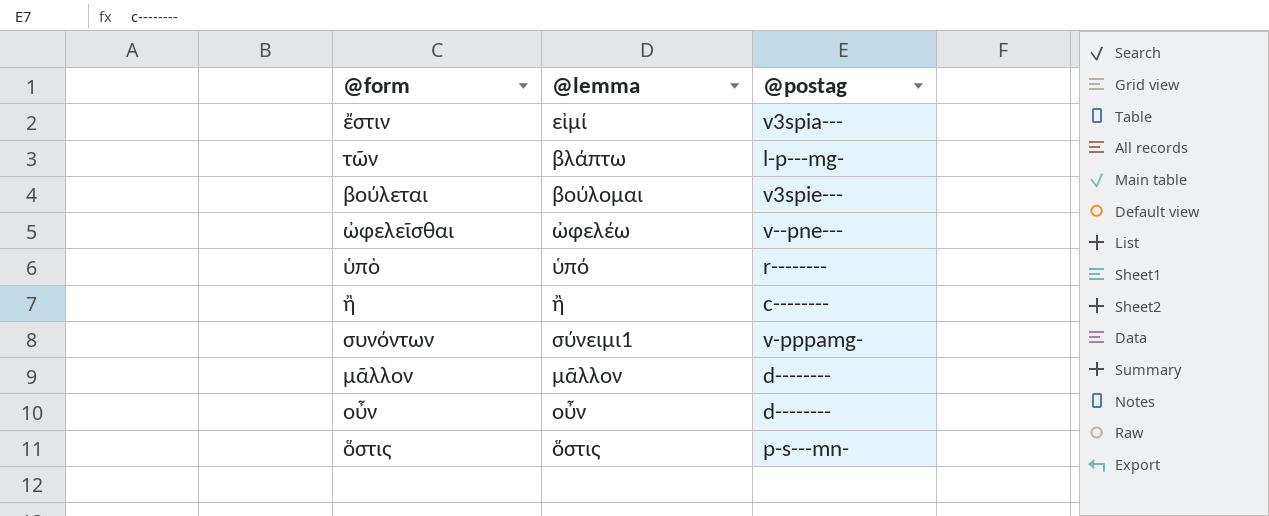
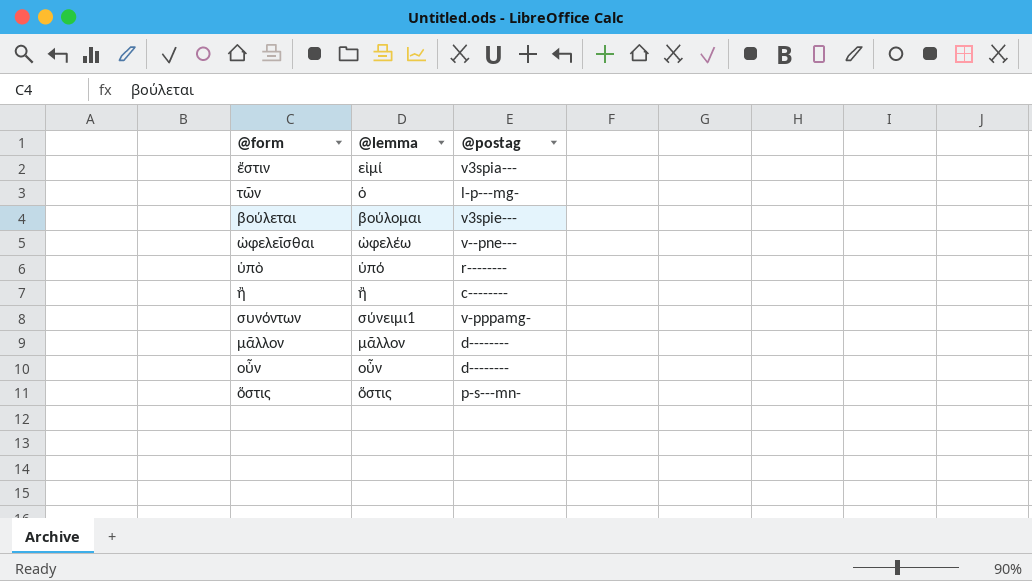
τῶν | @lemma: βλάπτω -> ὁ

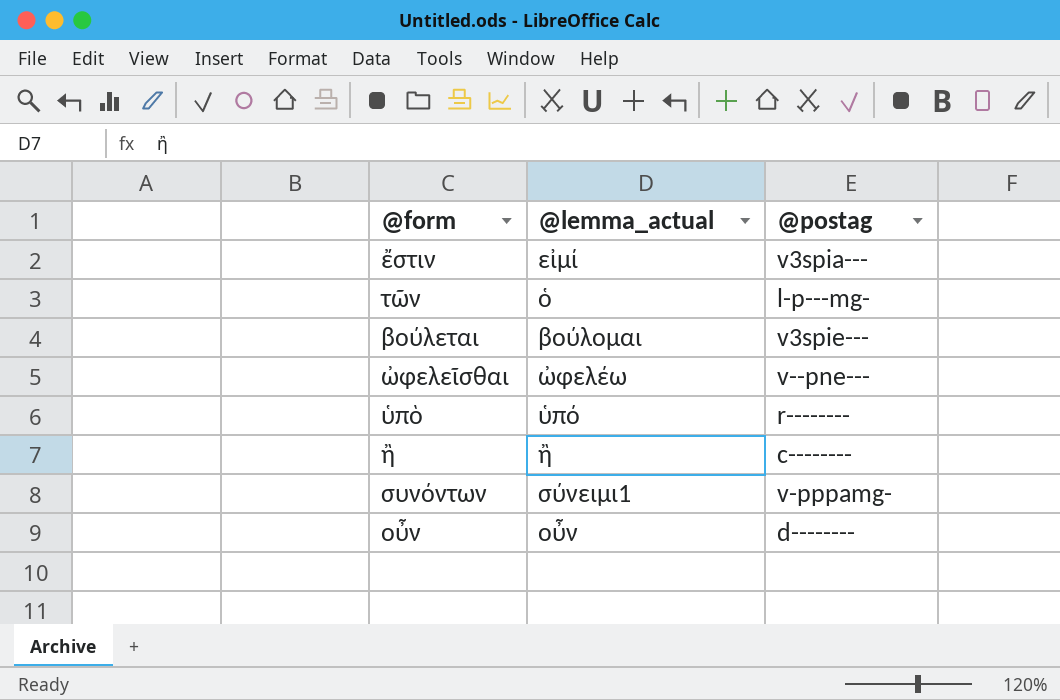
column name: @lemma -> @lemma_actual
row μᾶλλον: μᾶλλον | d-------- -> none
row ὅστις: ὅστις | p-s---mn- -> none

